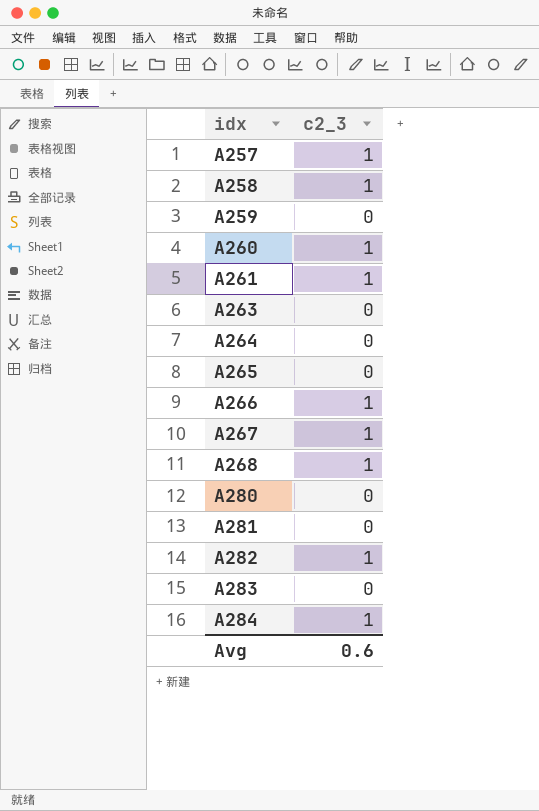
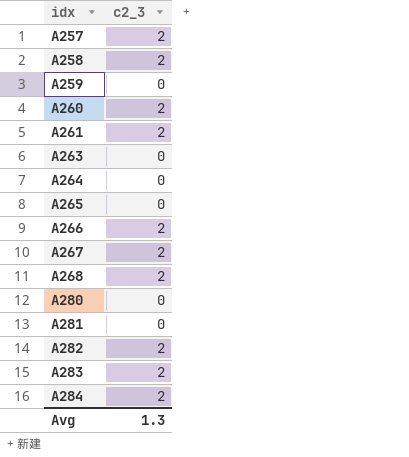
A257 | c2_3: 1 -> 2
A258 | c2_3: 1 -> 2
A260 | c2_3: 1 -> 2
A261 | c2_3: 1 -> 2
A266 | c2_3: 1 -> 2
A267 | c2_3: 1 -> 2
A268 | c2_3: 1 -> 2
A282 | c2_3: 1 -> 2
A283 | c2_3: 0 -> 2
A284 | c2_3: 1 -> 2
Avg | c2_3: 0.6 -> 1.3

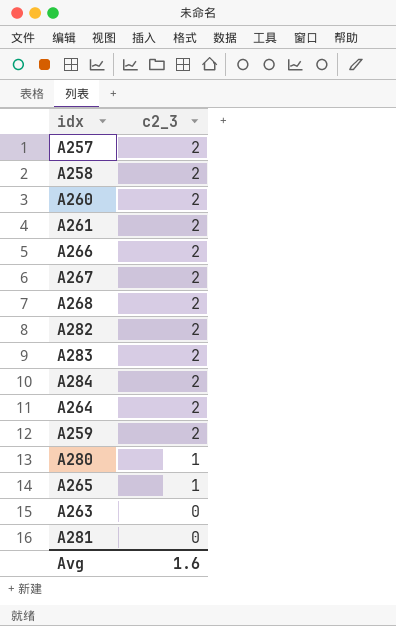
row order: idx ascending -> c2_3 descending
A264 | c2_3: 0 -> 2
A259 | c2_3: 0 -> 2
A280 | c2_3: 0 -> 1
A265 | c2_3: 0 -> 1
Avg | c2_3: 1.3 -> 1.6

